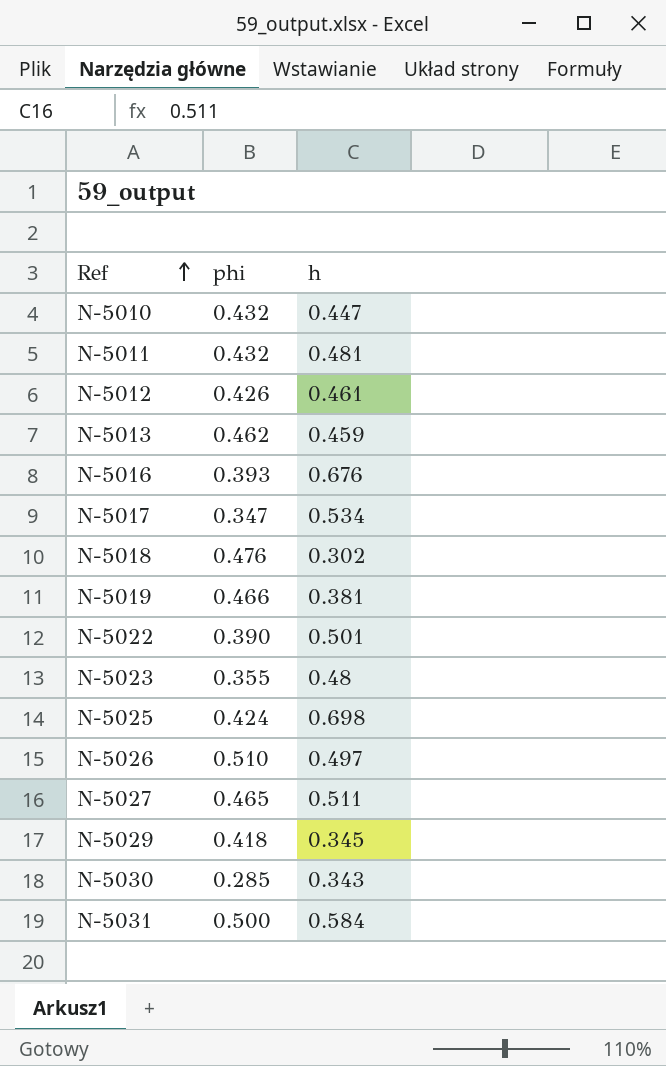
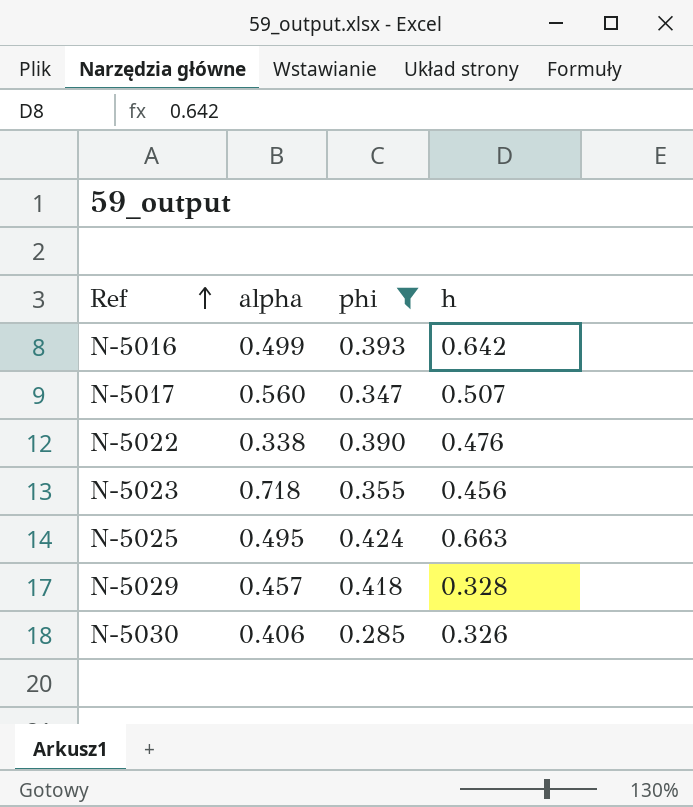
filter: none -> phi <= 0.424
column alpha | position: none -> 2
N-5016 | h: 0.676 -> 0.642
N-5017 | h: 0.534 -> 0.507
N-5022 | h: 0.501 -> 0.476
N-5023 | h: 0.48 -> 0.456
N-5025 | h: 0.698 -> 0.663
N-5029 | h: 0.345 -> 0.328
N-5030 | h: 0.343 -> 0.326

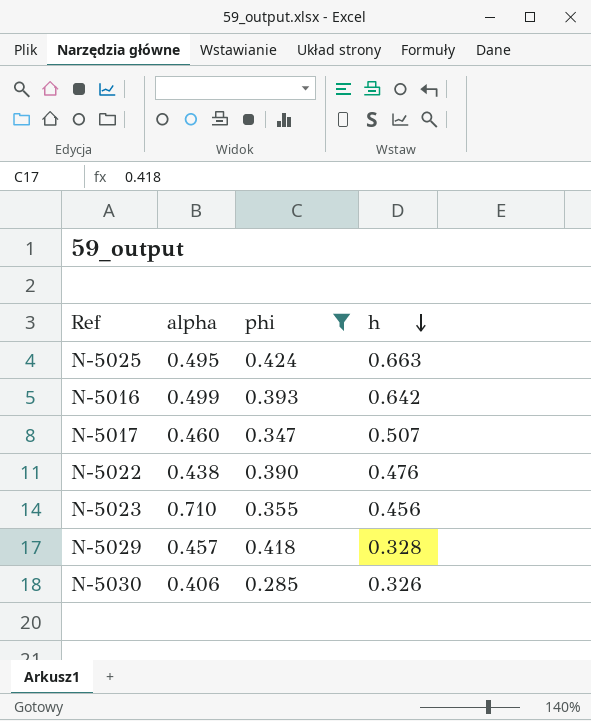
row order: Ref ascending -> h descending
N-5017 | alpha: 0.560 -> 0.460
N-5022 | alpha: 0.338 -> 0.438
N-5023 | alpha: 0.718 -> 0.710

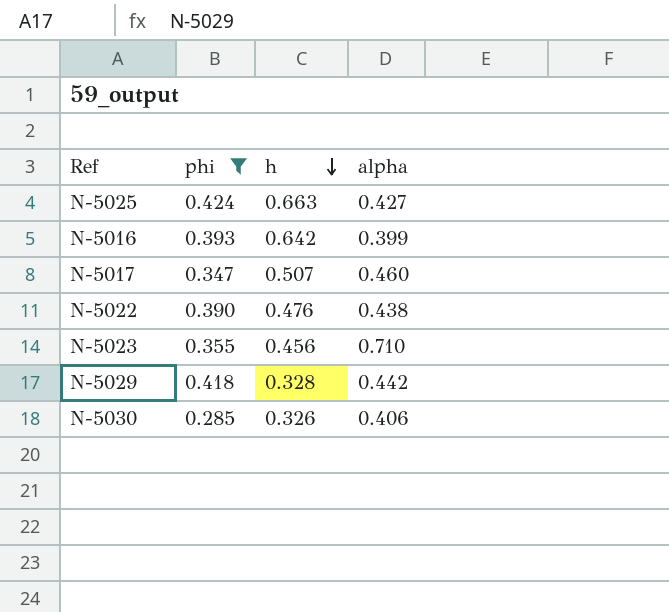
column alpha | position: 2 -> 4
N-5025 | alpha: 0.495 -> 0.427
N-5016 | alpha: 0.499 -> 0.399
N-5029 | alpha: 0.457 -> 0.442

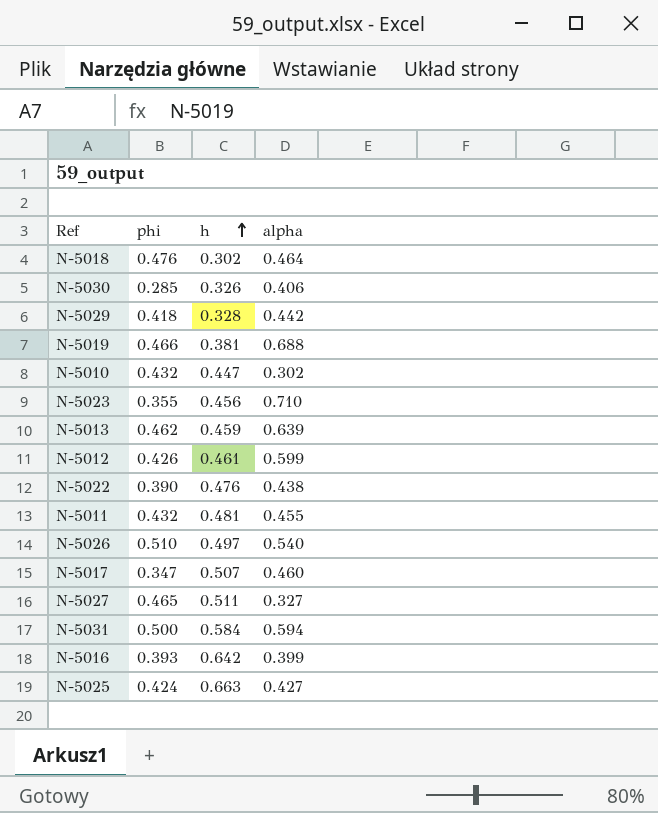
filter: phi <= 0.424 -> none
row order: h descending -> h ascending

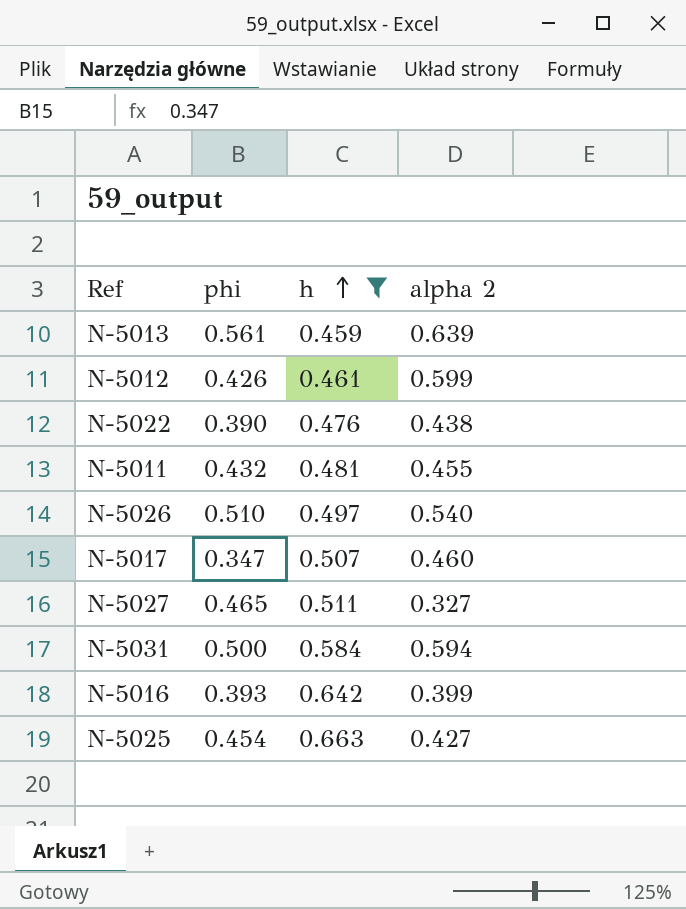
filter: none -> h >= 0.459
column name: alpha -> alpha 2
N-5013 | phi: 0.462 -> 0.561
N-5025 | phi: 0.424 -> 0.454

